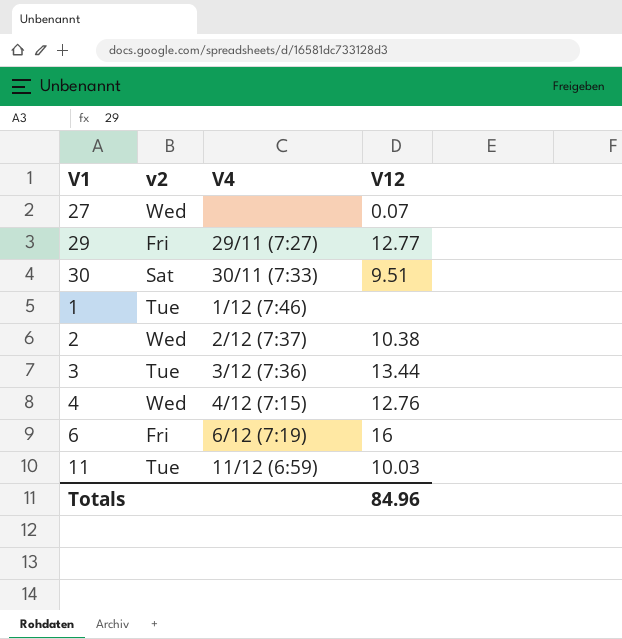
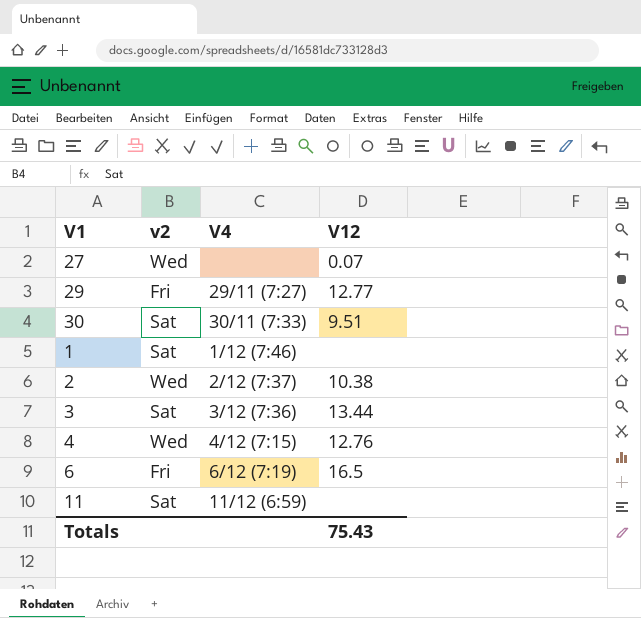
1 | v2: Tue -> Sat
3 | v2: Tue -> Sat
6 | V12: 16 -> 16.5
11 | v2: Tue -> Sat
11 | V12: 10.03 -> none
Totals | V12: 84.96 -> 75.43

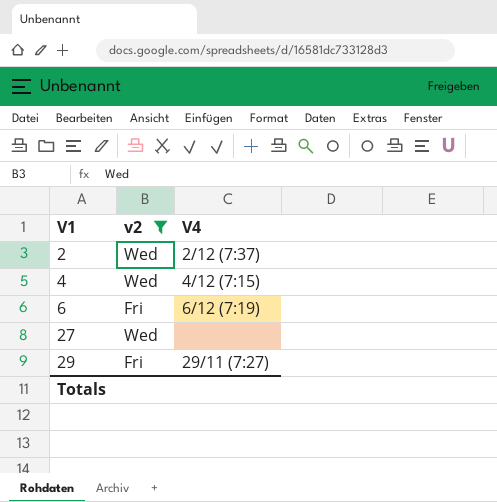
filter: none -> v2 != Sat
row order: none -> V1 ascending
column V12 | position: 4 -> none

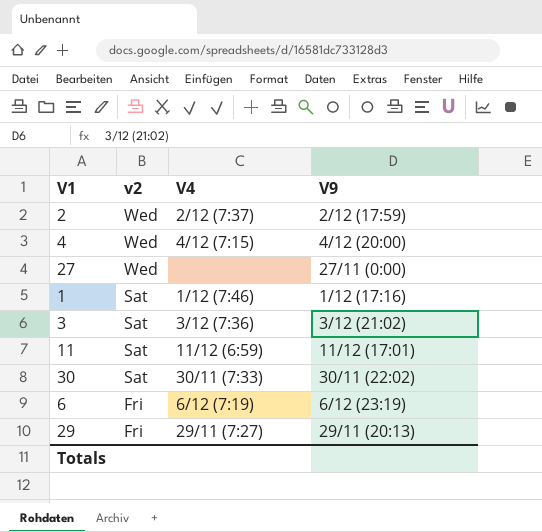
filter: v2 != Sat -> none
row order: V1 ascending -> v2 descending
column V9 | position: none -> 4

